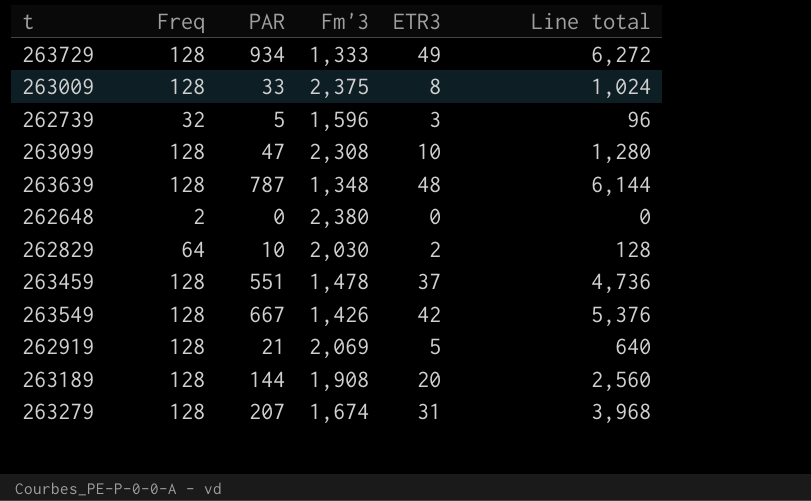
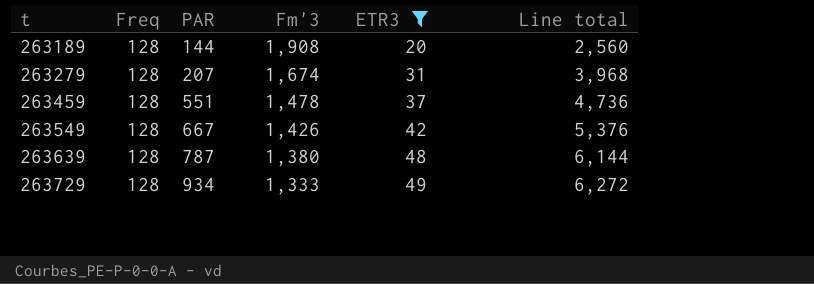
filter: none -> ETR3 >= 20
row order: none -> t ascending
263639 | Fm'3: 1,348 -> 1,380

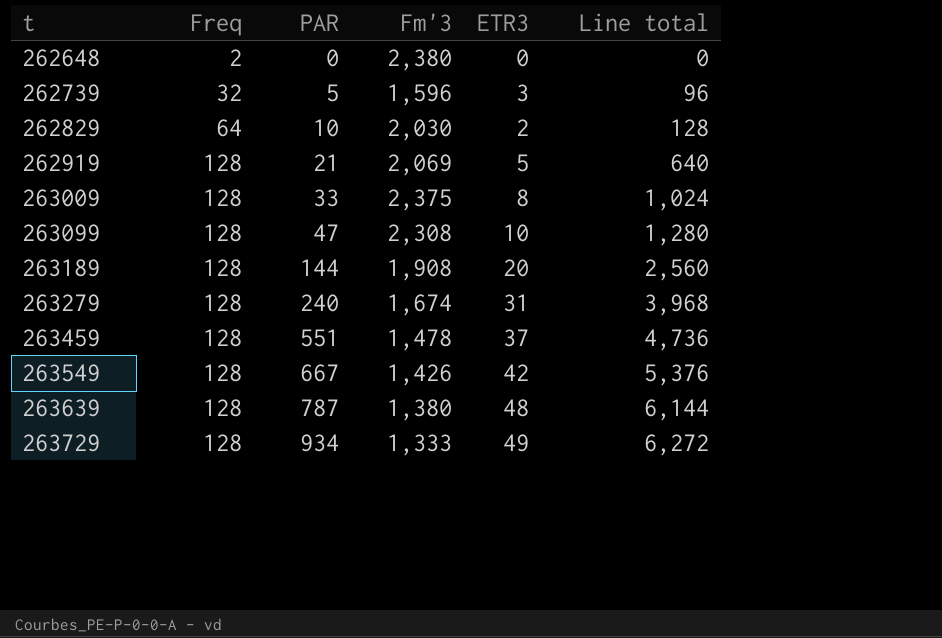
filter: ETR3 >= 20 -> none
263279 | PAR: 207 -> 240

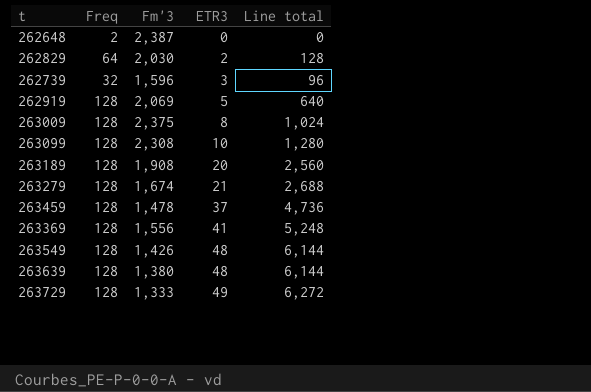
row order: t ascending -> ETR3 ascending
column PAR | position: 3 -> none
262648 | Fm'3: 2,380 -> 2,387
263279 | ETR3: 31 -> 21
263279 | Line total: 3,968 -> 2,688
row 263369: none -> 128 | 1,556 | 41 | 5,248
263549 | ETR3: 42 -> 48
263549 | Line total: 5,376 -> 6,144

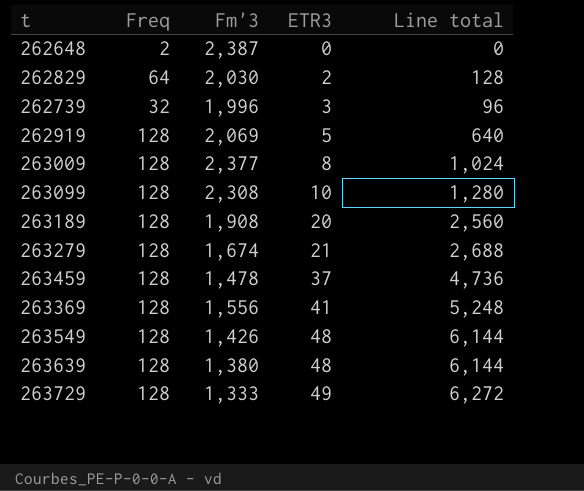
262739 | Fm'3: 1,596 -> 1,996
263009 | Fm'3: 2,375 -> 2,377

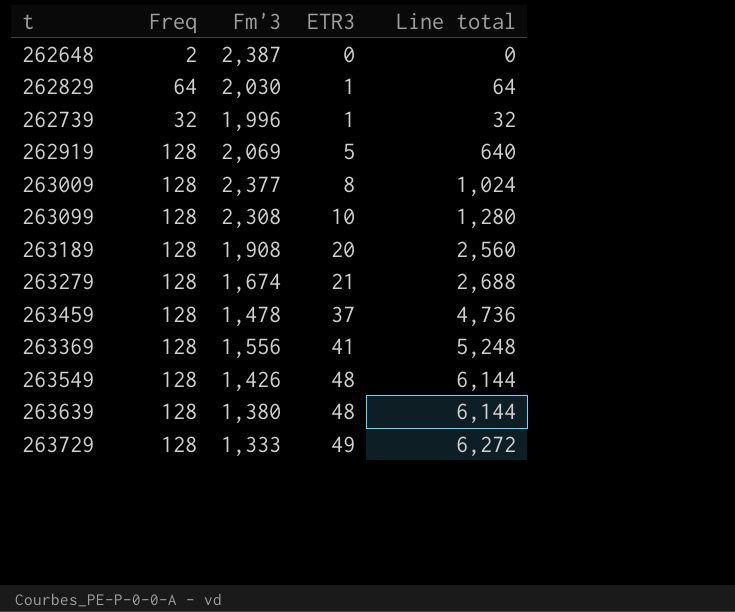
262829 | ETR3: 2 -> 1
262829 | Line total: 128 -> 64
262739 | ETR3: 3 -> 1
262739 | Line total: 96 -> 32

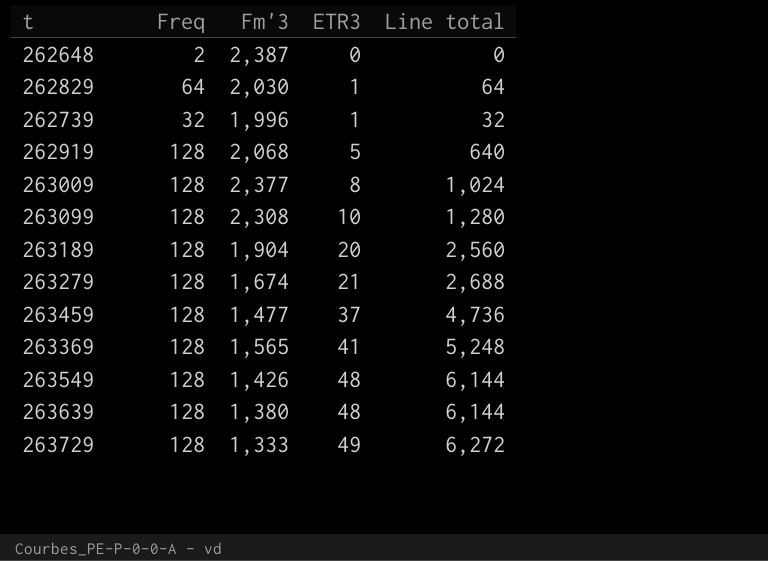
262919 | Fm'3: 2,069 -> 2,068
263189 | Fm'3: 1,908 -> 1,904
263459 | Fm'3: 1,478 -> 1,477
263369 | Fm'3: 1,556 -> 1,565

